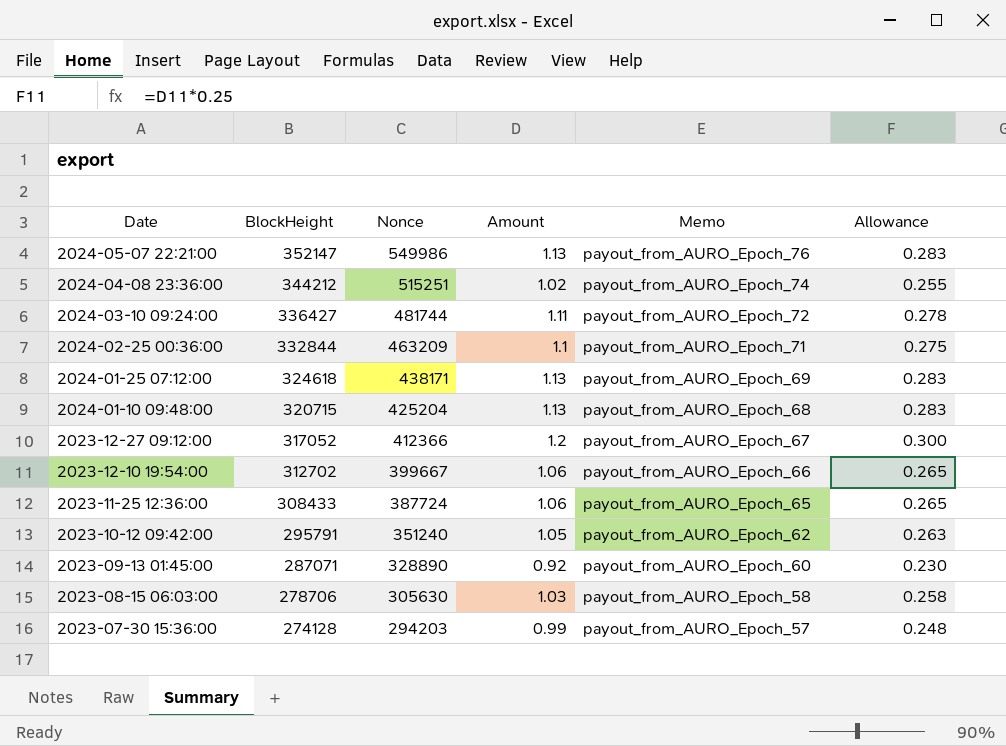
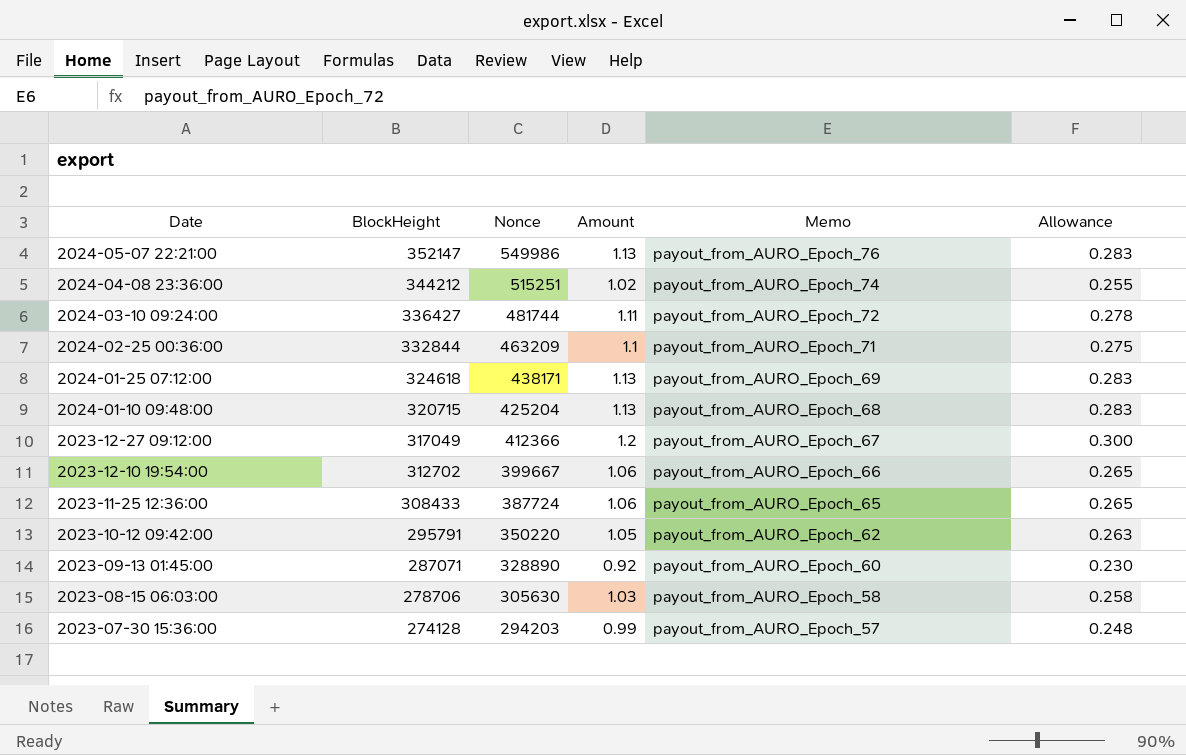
2023-12-27 09:12:00 | BlockHeight: 317052 -> 317049
2023-10-12 09:42:00 | Nonce: 351240 -> 350220

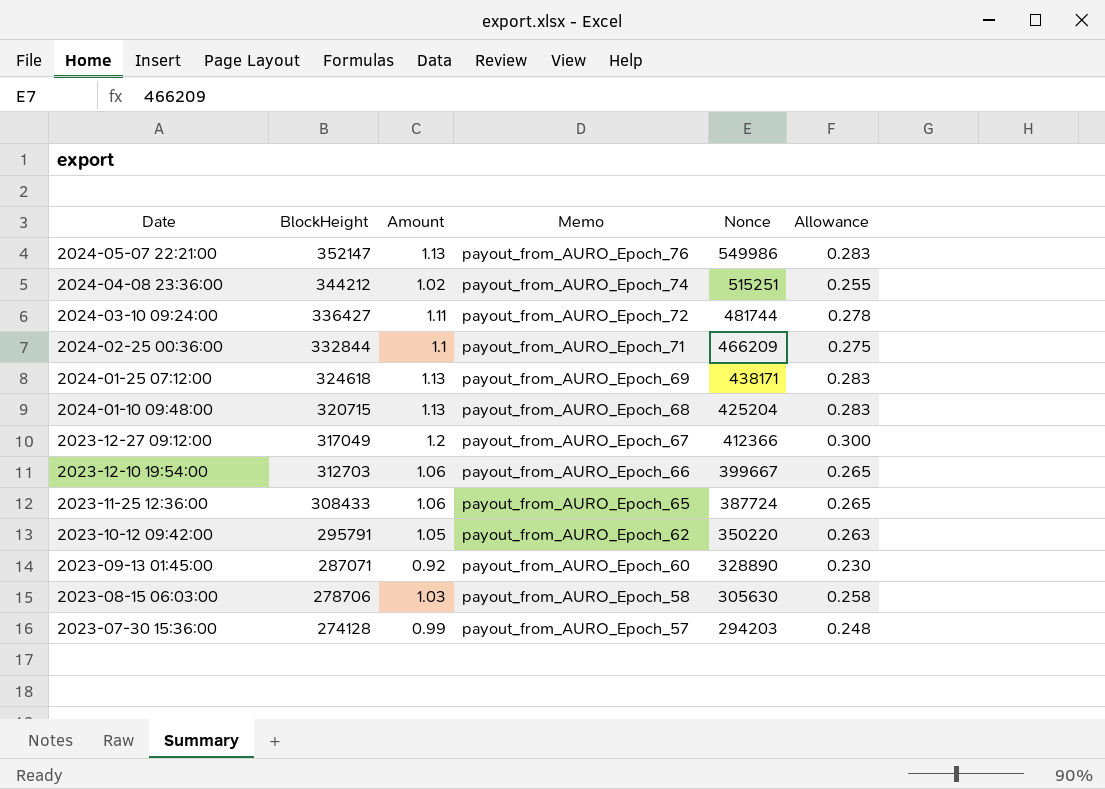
column Nonce | position: 3 -> 5
2024-02-25 00:36:00 | Nonce: 463209 -> 466209
2023-12-10 19:54:00 | BlockHeight: 312702 -> 312703

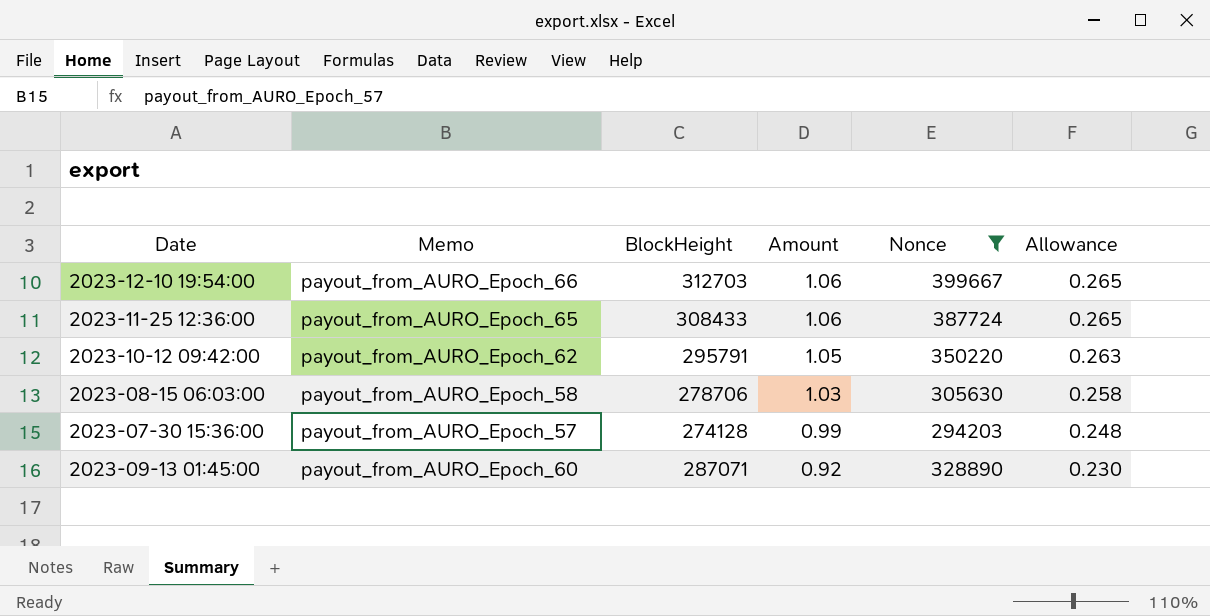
filter: none -> Nonce <= 399667
row order: Date descending -> Amount descending
column Memo | position: 4 -> 2

